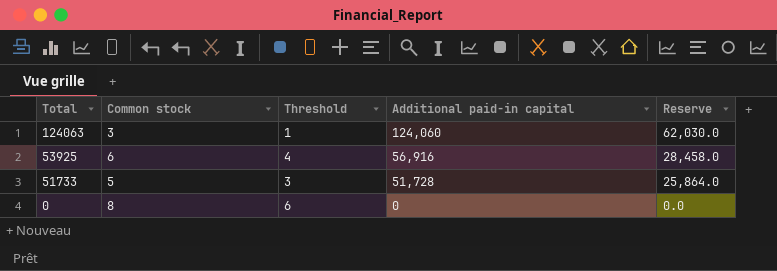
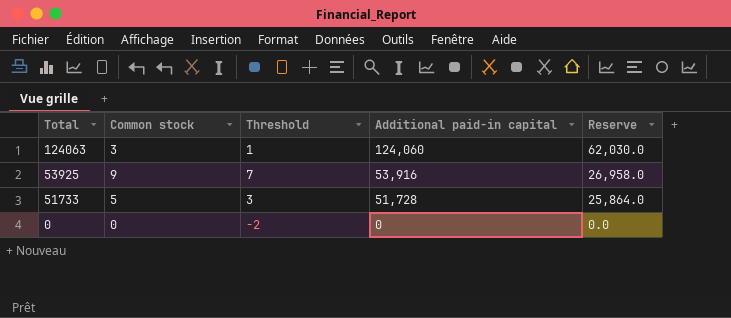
53925 | Common stock: 6 -> 9
53925 | Threshold: 4 -> 7
53925 | Additional paid-in capital: 56,916 -> 53,916
53925 | Reserve: 28,458.0 -> 26,958.0
0 | Common stock: 8 -> 0
0 | Threshold: 6 -> -2

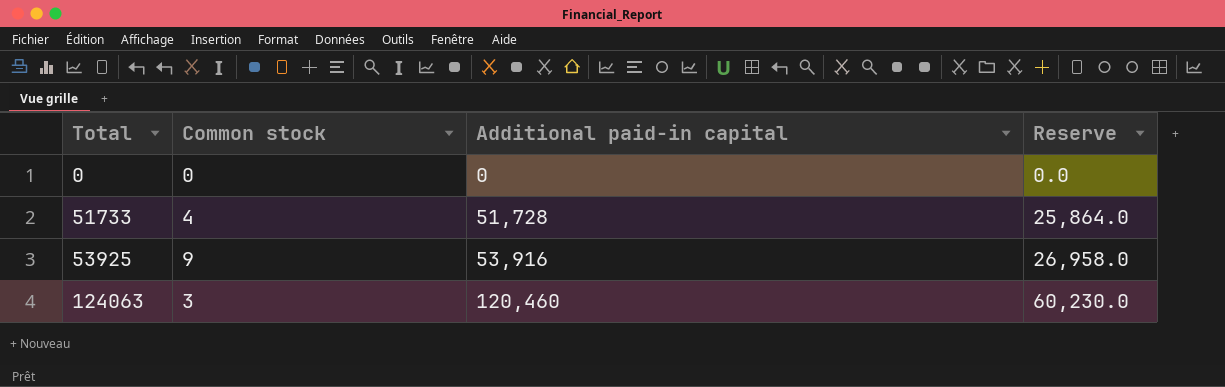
row order: Total descending -> Total ascending
column Threshold | formula: [Common stock] - 2 -> none
51733 | Common stock: 5 -> 4
124063 | Additional paid-in capital: 124,060 -> 120,460
124063 | Reserve: 62,030.0 -> 60,230.0

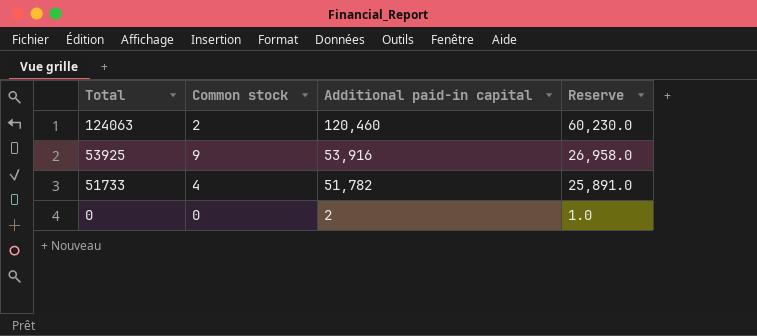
row order: Total ascending -> Total descending
124063 | Common stock: 3 -> 2
51733 | Additional paid-in capital: 51,728 -> 51,782
51733 | Reserve: 25,864.0 -> 25,891.0
0 | Additional paid-in capital: 0 -> 2
0 | Reserve: 0.0 -> 1.0

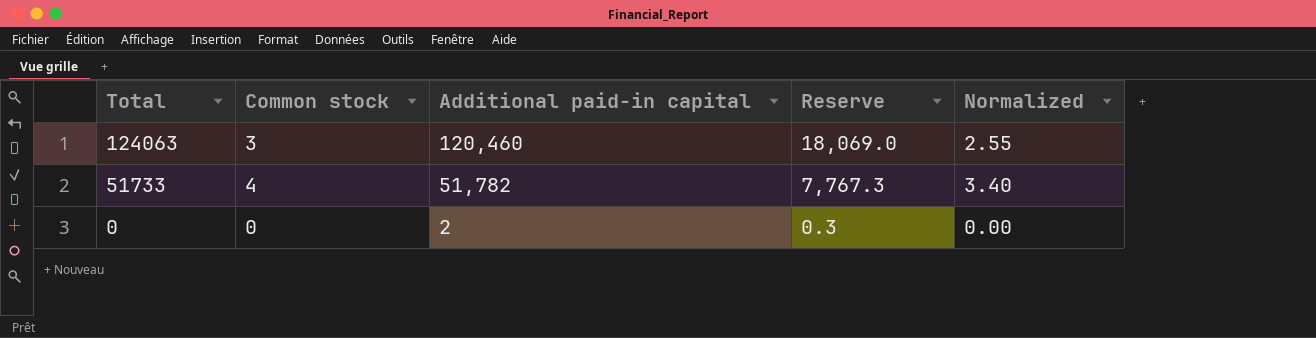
column Reserve | formula: [Additional paid-in capital] * 0.5 -> [Additional paid-in capital] * 0.15
column Normalized | formula: none -> [Common stock] * 0.85
row 53925: 9 | 53,916 | 26,958.0 -> none
124063 | Common stock: 2 -> 3

